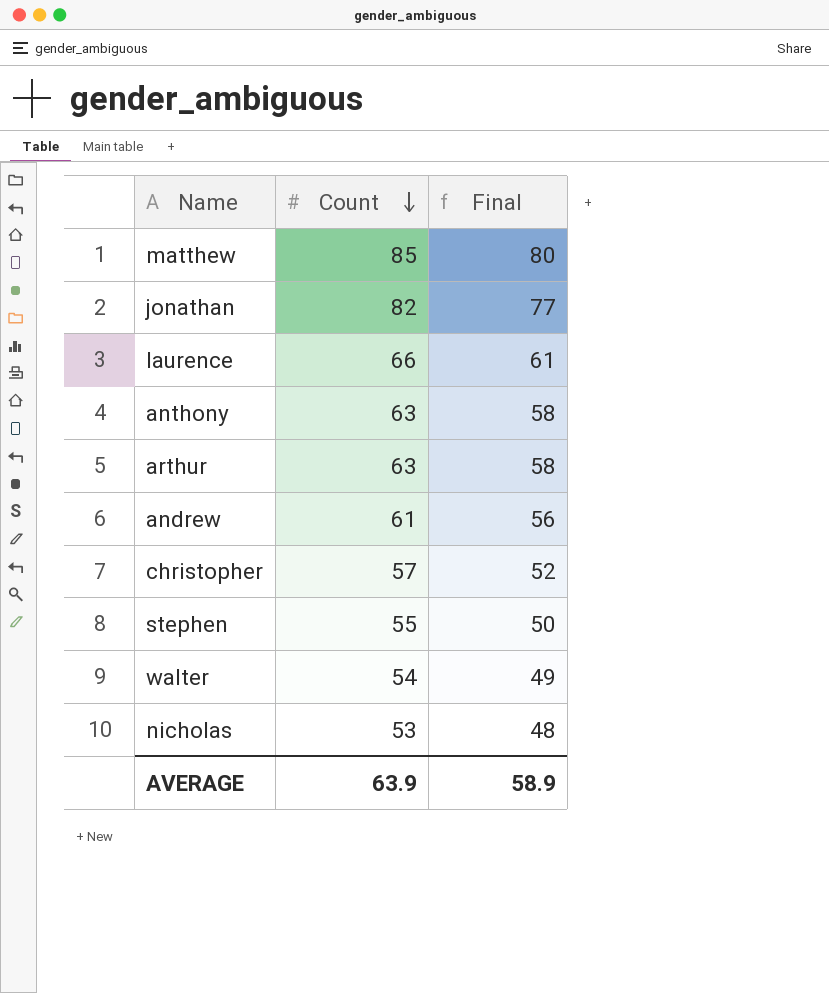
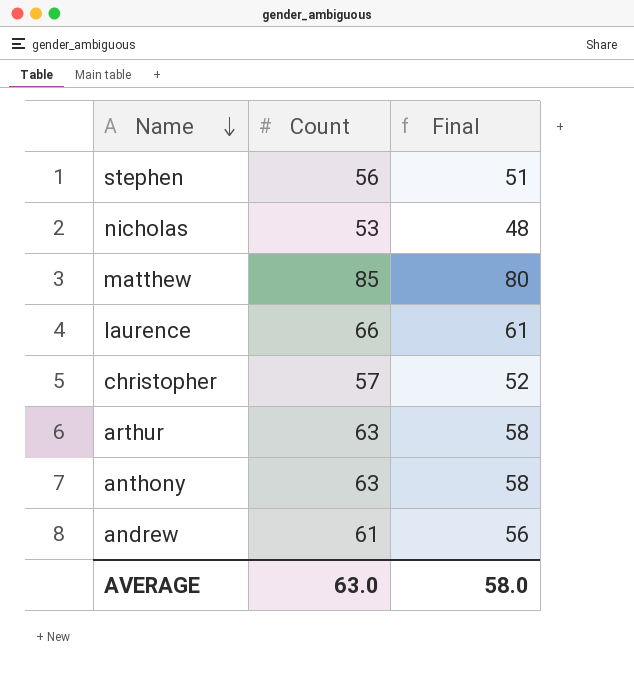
row order: Count descending -> Name descending
row jonathan: 82 | 77 -> none
row walter: 54 | 49 -> none
stephen | Count: 55 -> 56
stephen | Final: 50 -> 51
AVERAGE | Count: 63.9 -> 63.0
AVERAGE | Final: 58.9 -> 58.0

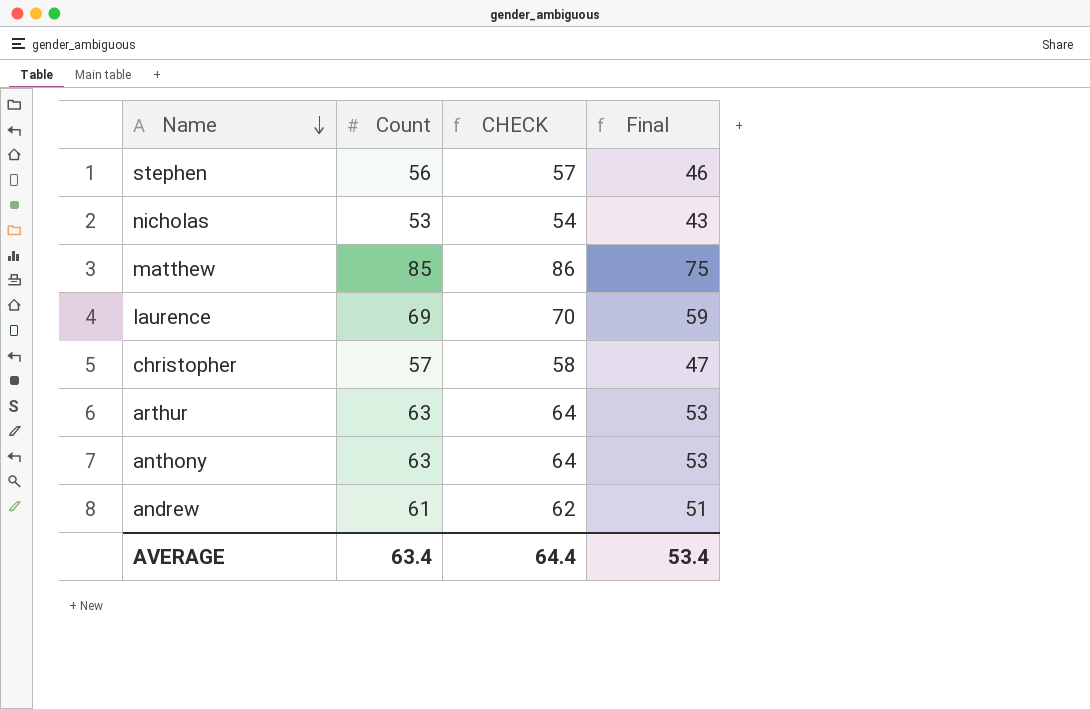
column CHECK | formula: none -> [Count] + 1
column Final | formula: [Count] - 5 -> [Count] - 10
laurence | Count: 66 -> 69
AVERAGE | Count: 63.0 -> 63.4
AVERAGE | Final: 58.0 -> 53.4

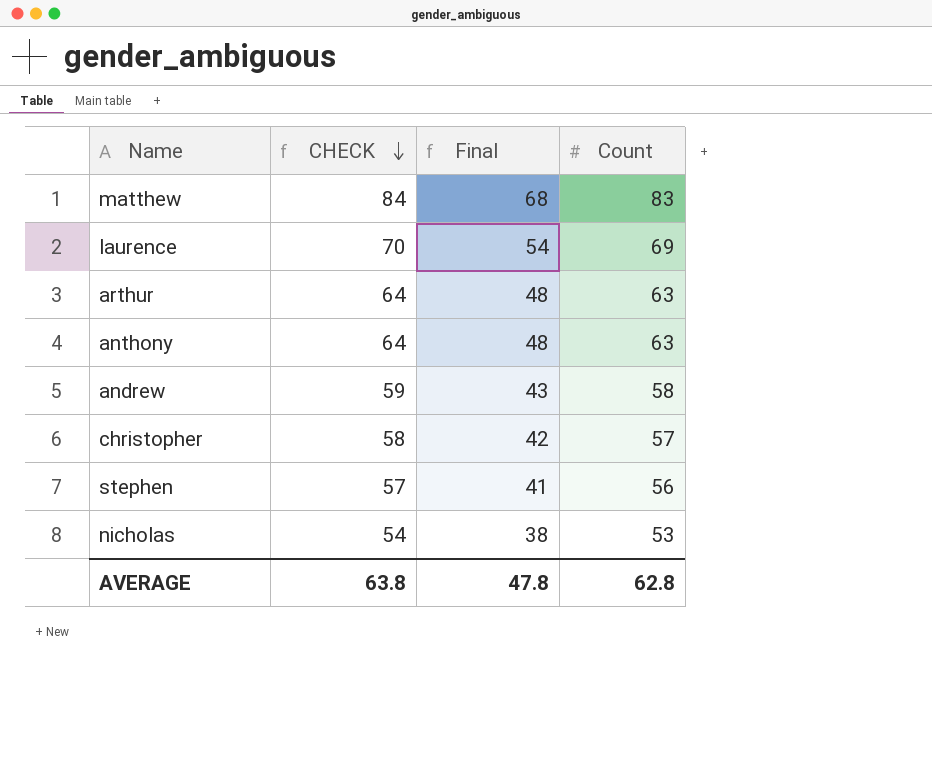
row order: Name descending -> CHECK descending
column Final | formula: [Count] - 10 -> [Count] - 15
column Count | position: 2 -> 4
matthew | CHECK: 86 -> 84
matthew | Count: 85 -> 83
andrew | CHECK: 62 -> 59
andrew | Count: 61 -> 58
AVERAGE | CHECK: 64.4 -> 63.8
AVERAGE | Final: 53.4 -> 47.8
AVERAGE | Count: 63.4 -> 62.8

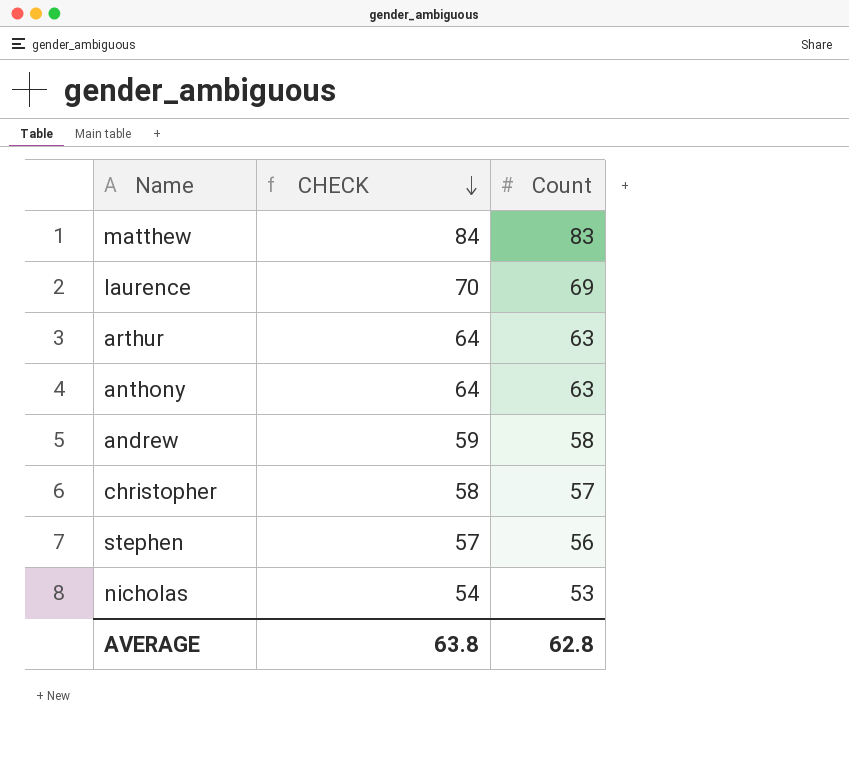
column Final | formula: [Count] - 15 -> none

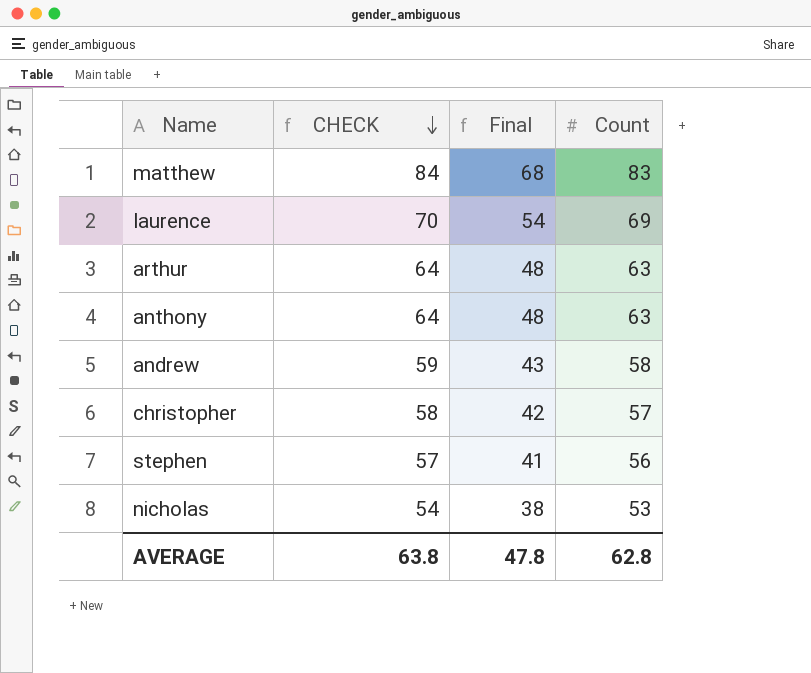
column Final | formula: none -> [Count] - 15

